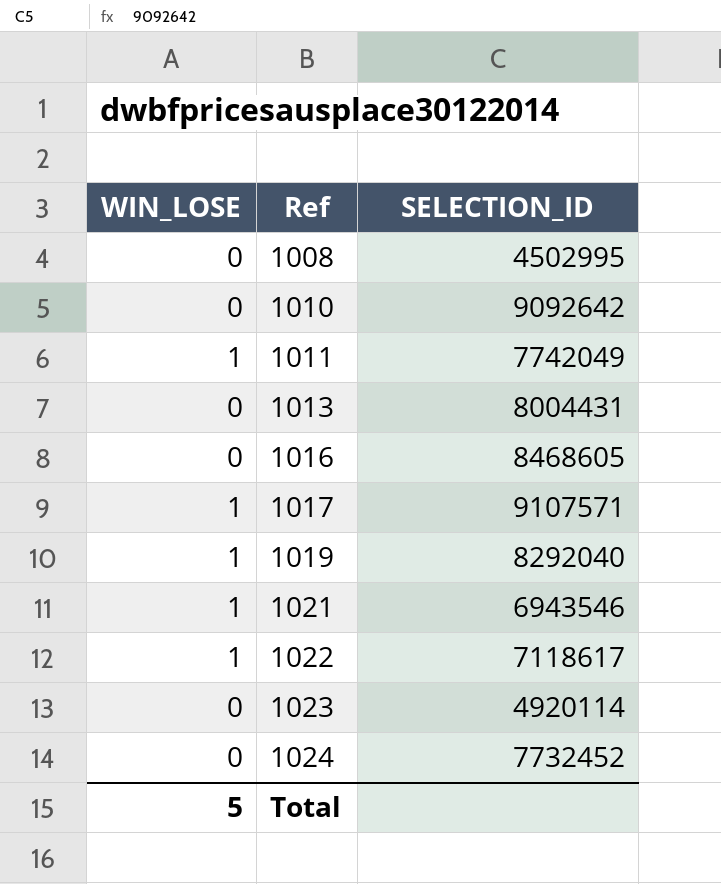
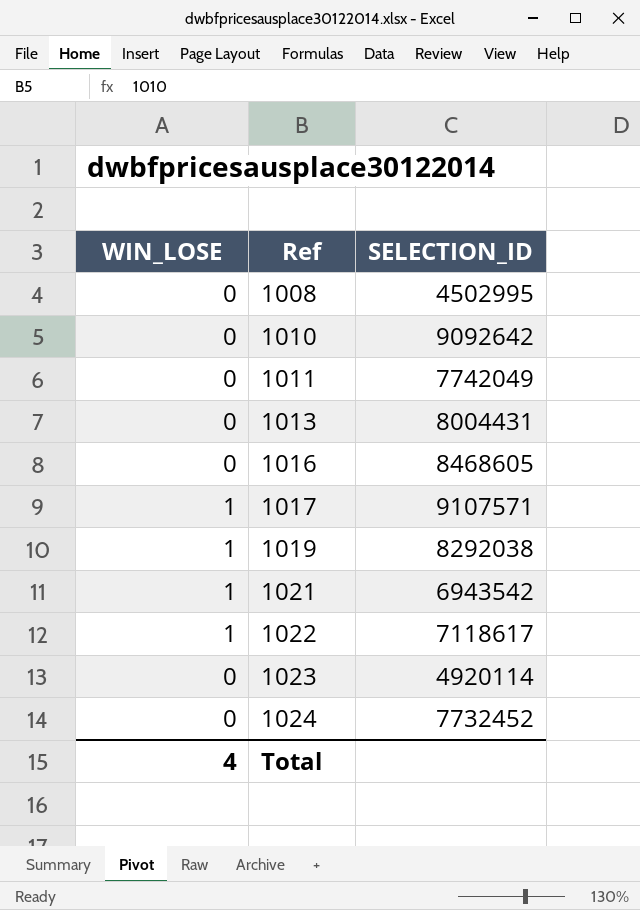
1011 | WIN_LOSE: 1 -> 0
1019 | SELECTION_ID: 8292040 -> 8292038
1021 | SELECTION_ID: 6943546 -> 6943542
Total | WIN_LOSE: 5 -> 4

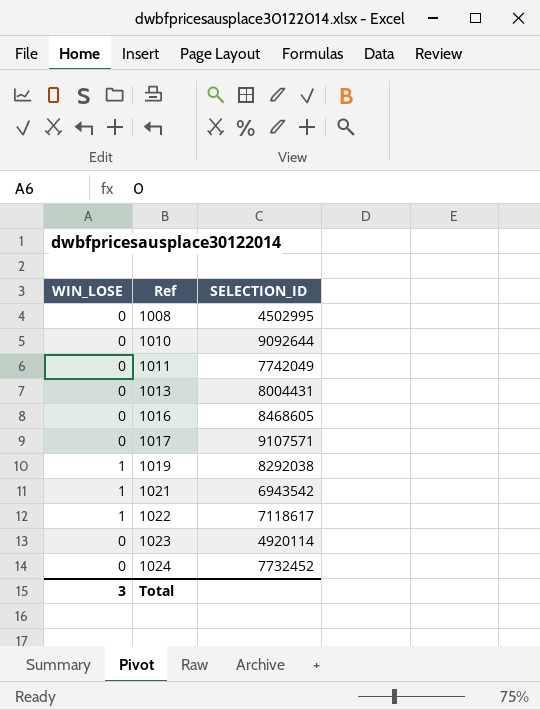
1010 | SELECTION_ID: 9092642 -> 9092644
1017 | WIN_LOSE: 1 -> 0
Total | WIN_LOSE: 4 -> 3

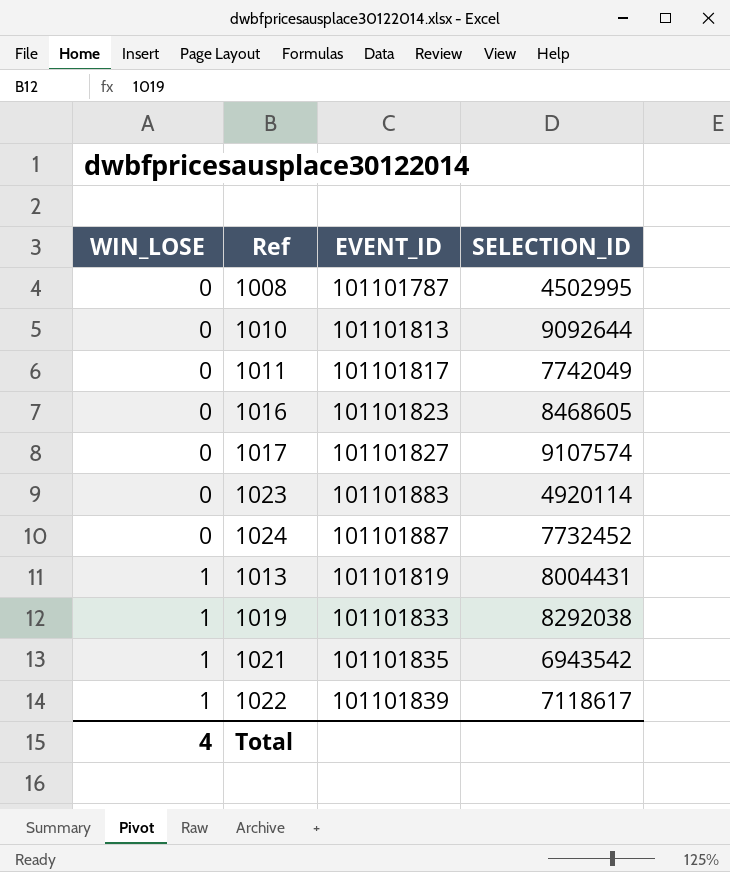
row order: Ref ascending -> WIN_LOSE ascending
column EVENT_ID | position: none -> 3
1017 | SELECTION_ID: 9107571 -> 9107574
1013 | WIN_LOSE: 0 -> 1
Total | WIN_LOSE: 3 -> 4

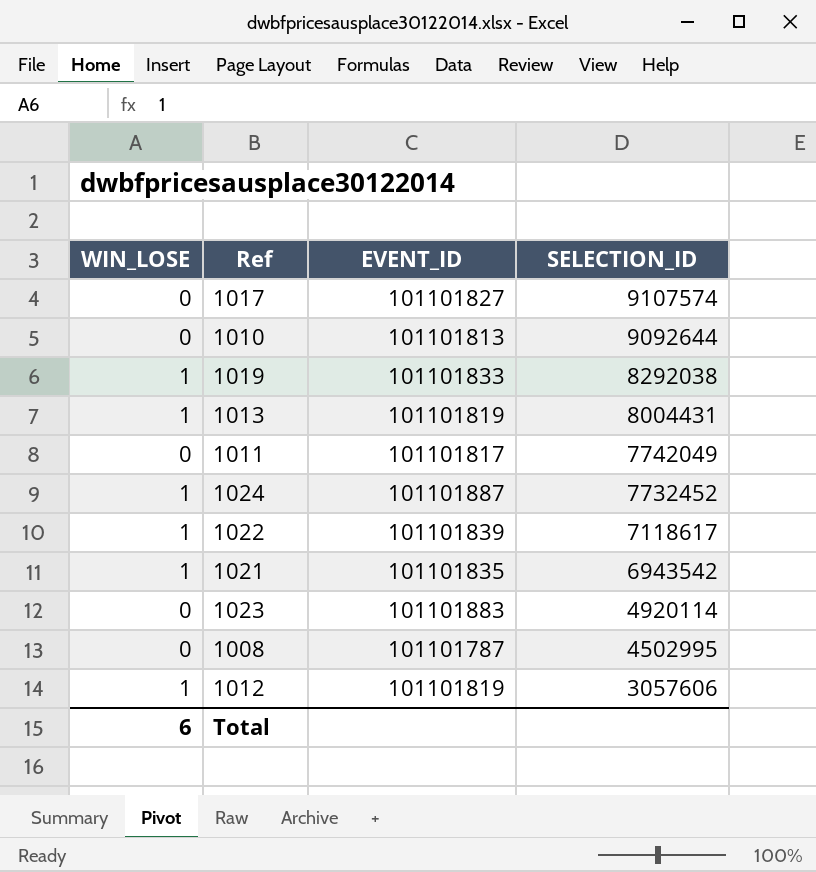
row order: WIN_LOSE ascending -> SELECTION_ID descending
row 1016: 0 | 101101823 | 8468605 -> none
1024 | WIN_LOSE: 0 -> 1
row 1012: none -> 1 | 101101819 | 3057606
Total | WIN_LOSE: 4 -> 6

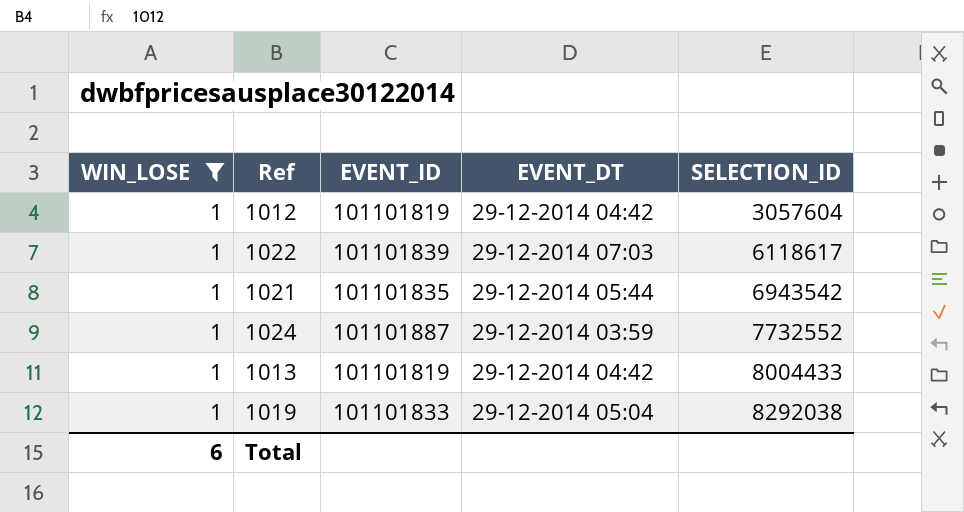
filter: none -> WIN_LOSE = 1
row order: SELECTION_ID descending -> SELECTION_ID ascending
column EVENT_DT | position: none -> 4
1012 | SELECTION_ID: 3057606 -> 3057604
1022 | SELECTION_ID: 7118617 -> 6118617
1024 | SELECTION_ID: 7732452 -> 7732552
1013 | SELECTION_ID: 8004431 -> 8004433

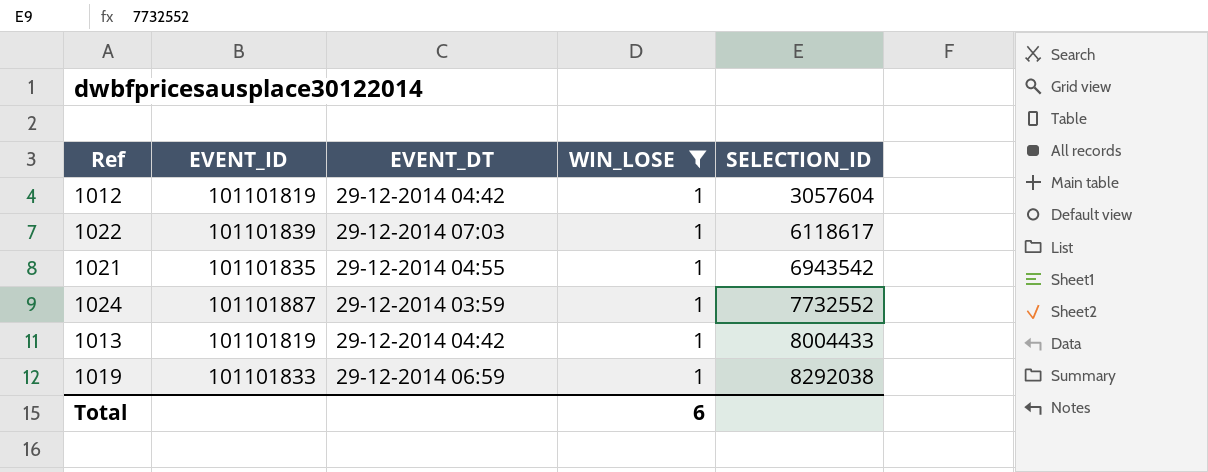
column WIN_LOSE | position: 1 -> 4
1021 | EVENT_DT: 29-12-2014 05:44 -> 29-12-2014 04:55
1019 | EVENT_DT: 29-12-2014 05:04 -> 29-12-2014 06:59

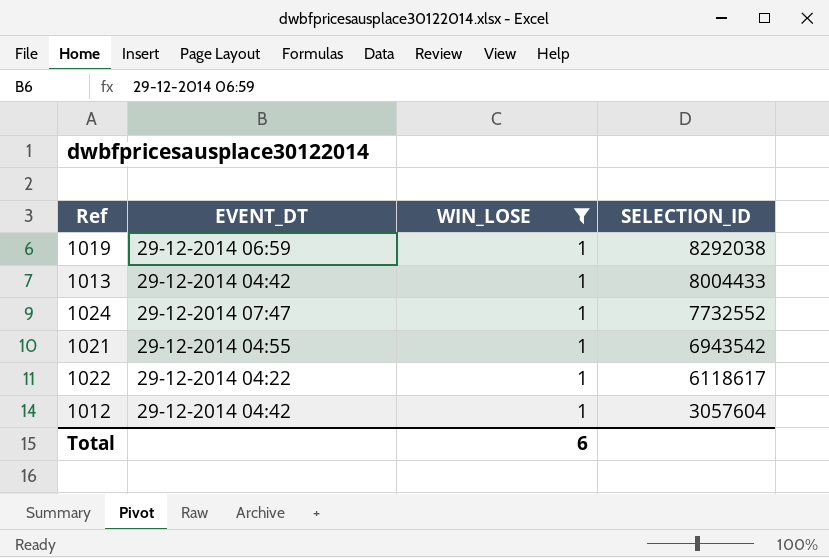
row order: SELECTION_ID ascending -> SELECTION_ID descending
column EVENT_ID | position: 2 -> none
1024 | EVENT_DT: 29-12-2014 03:59 -> 29-12-2014 07:47
1022 | EVENT_DT: 29-12-2014 07:03 -> 29-12-2014 04:22

